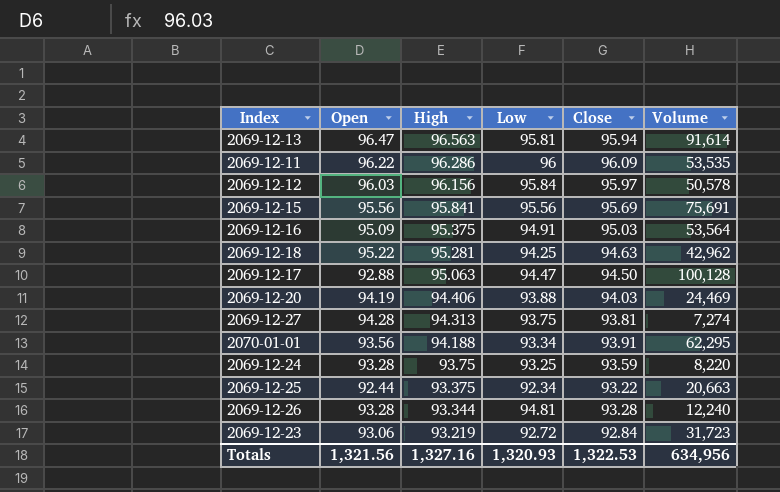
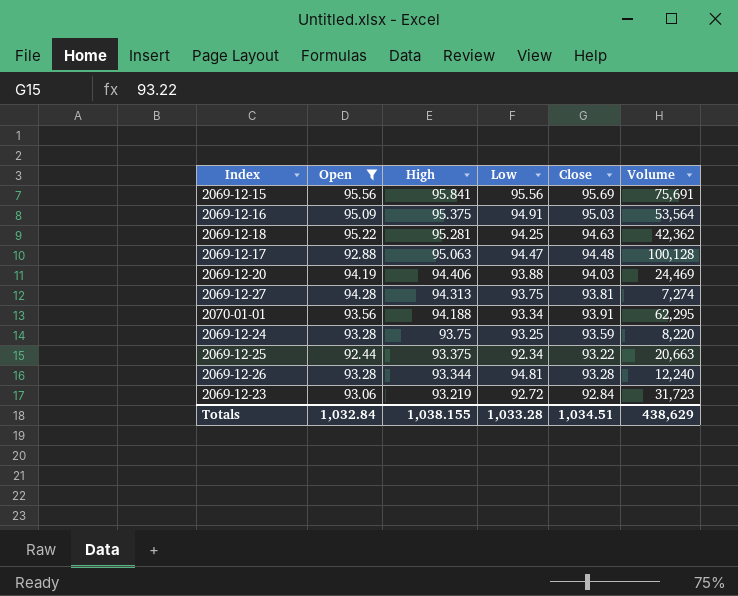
filter: none -> Open <= 95.56
2069-12-18 | Volume: 42,962 -> 42,362
2069-12-17 | Close: 94.50 -> 94.48
Totals | Open: 1,321.56 -> 1,032.84
Totals | High: 1,327.16 -> 1,038.155
Totals | Low: 1,320.93 -> 1,033.28
Totals | Close: 1,322.53 -> 1,034.51
Totals | Volume: 634,956 -> 438,629

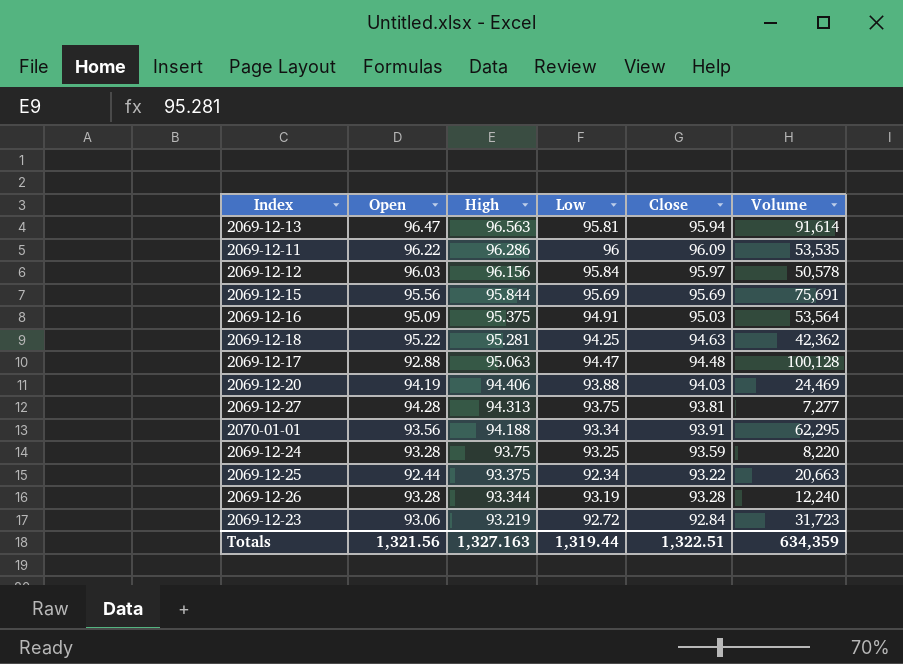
filter: Open <= 95.56 -> none
2069-12-15 | High: 95.841 -> 95.844
2069-12-15 | Low: 95.56 -> 95.69
2069-12-27 | Volume: 7,274 -> 7,277
2069-12-26 | Low: 94.81 -> 93.19
Totals | Open: 1,032.84 -> 1,321.56
Totals | High: 1,038.155 -> 1,327.163
Totals | Low: 1,033.28 -> 1,319.44
Totals | Close: 1,034.51 -> 1,322.51
Totals | Volume: 438,629 -> 634,359

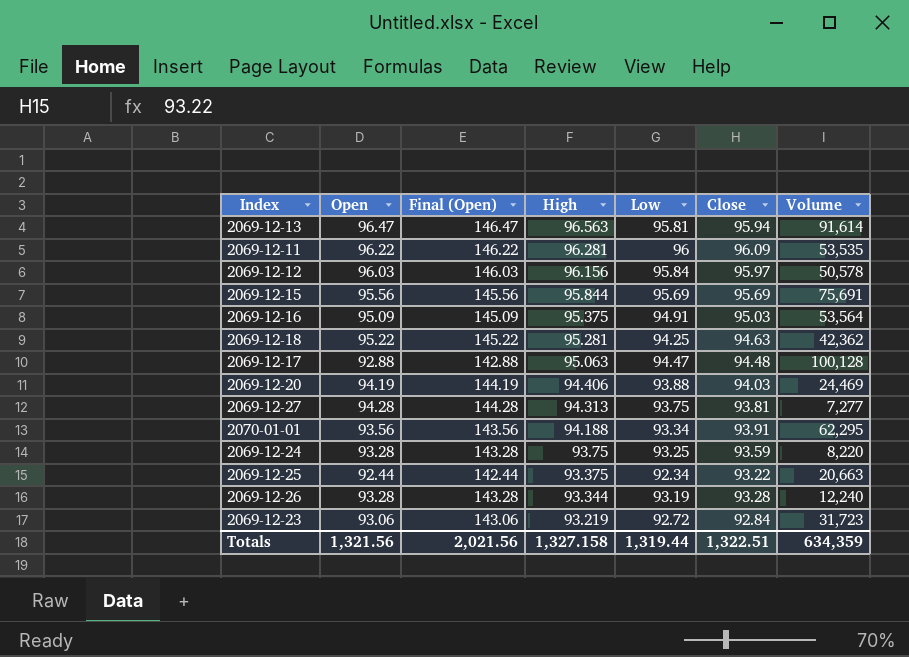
column Final (Open) | formula: none -> [Open] + 50
2069-12-11 | High: 96.286 -> 96.281
Totals | High: 1,327.163 -> 1,327.158

